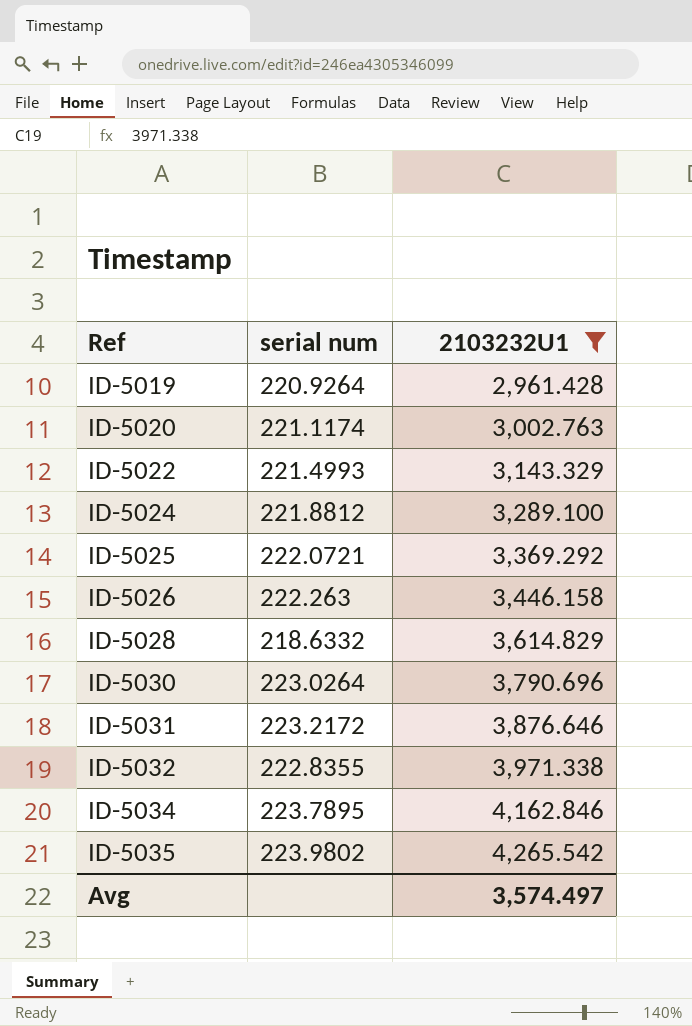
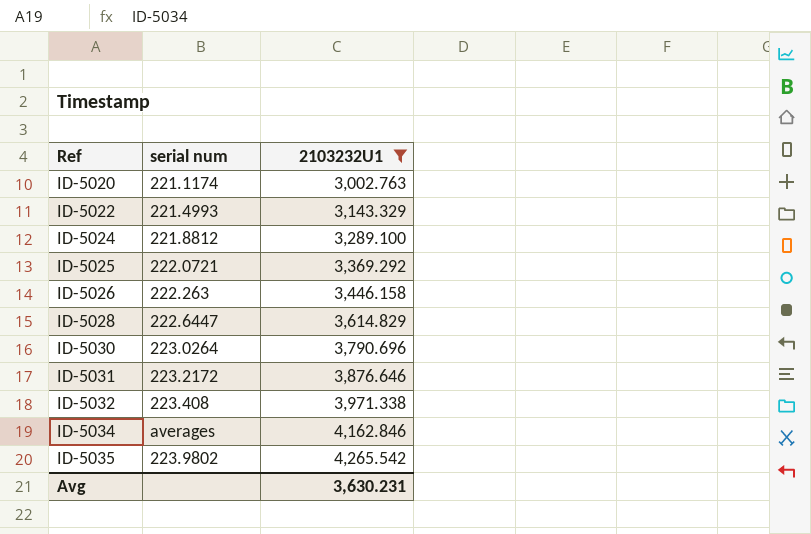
row ID-5019: 220.9264 | 2,961.428 -> none
ID-5028 | serial num: 218.6332 -> 222.6447
ID-5032 | serial num: 222.8355 -> 223.408
ID-5034 | serial num: 223.7895 -> averages
Avg | 2103232U1: 3,574.497 -> 3,630.231

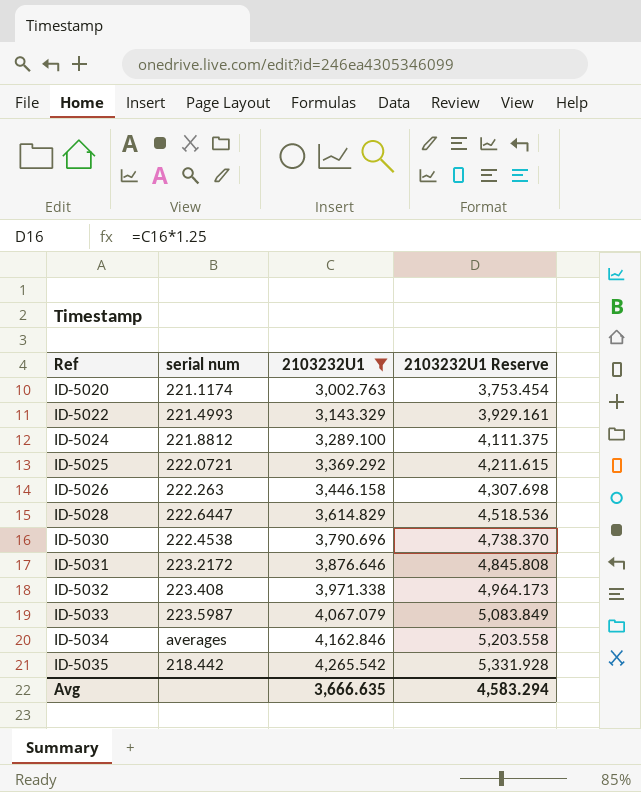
column 2103232U1 Reserve | formula: none -> [2103232U1] * 1.25
ID-5030 | serial num: 223.0264 -> 222.4538
row ID-5033: none -> 223.5987 | 4,067.079 | 5,083.849
ID-5035 | serial num: 223.9802 -> 218.442
Avg | 2103232U1: 3,630.231 -> 3,666.635

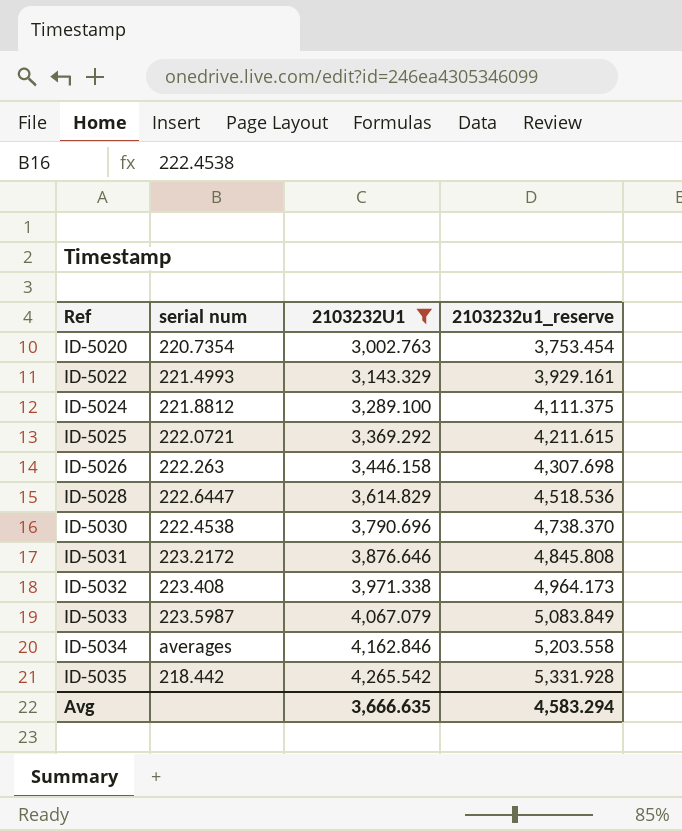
column name: 2103232U1 Reserve -> 2103232u1_reserve
ID-5020 | serial num: 221.1174 -> 220.7354

